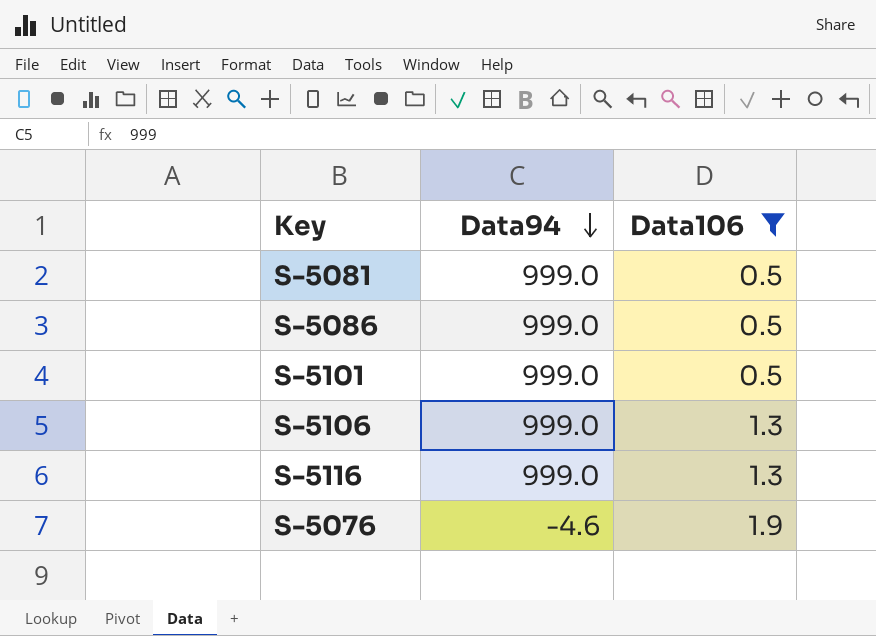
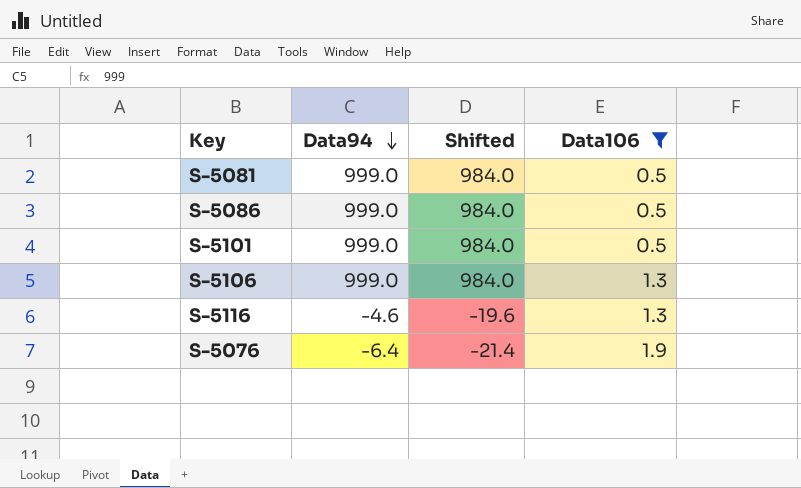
column Shifted | formula: none -> [Data94] - 15
S-5116 | Data94: 999.0 -> -4.6
S-5076 | Data94: -4.6 -> -6.4

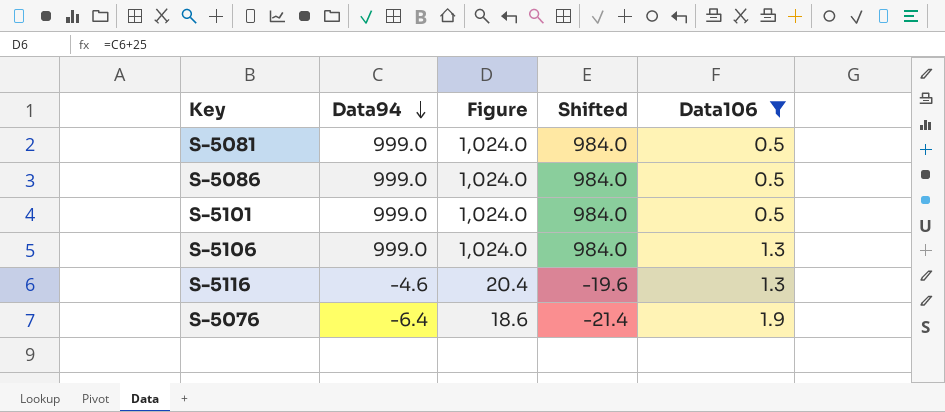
column Figure | formula: none -> [Data94] + 25

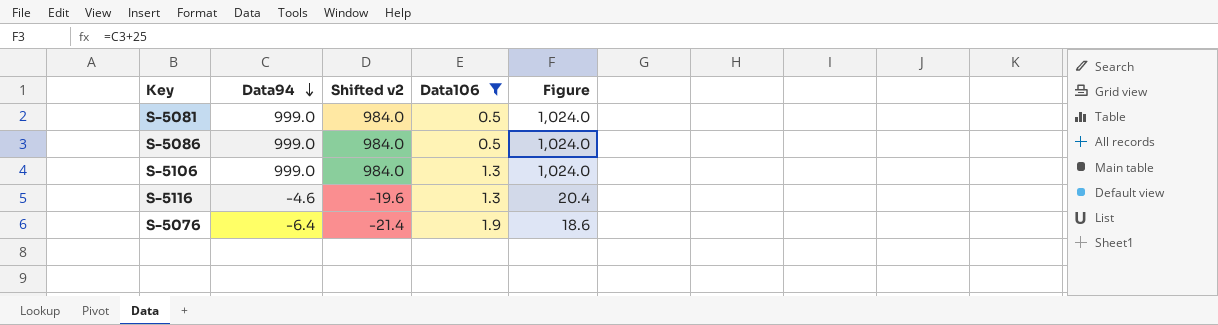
column name: Shifted -> Shifted v2
column Figure | position: 3 -> 5
row S-5101: 999.0 | 1,024.0 | 984.0 | 0.5 -> none

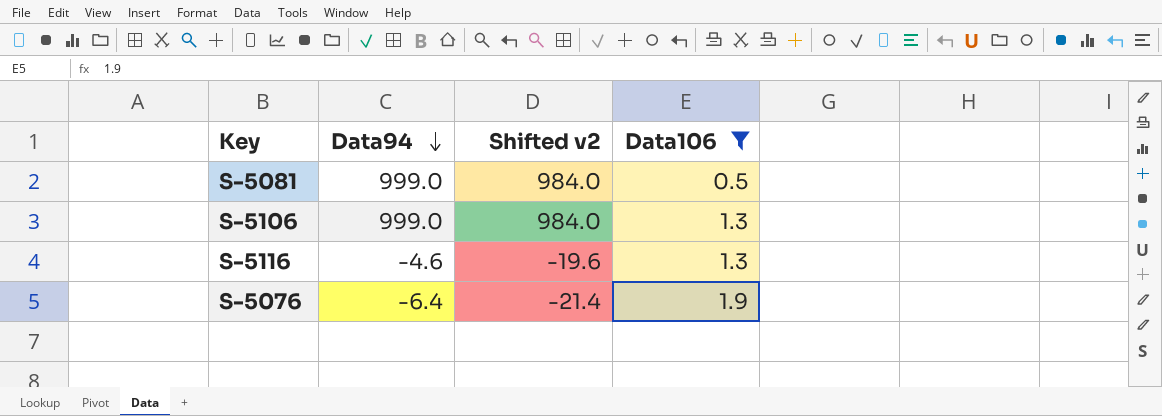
column Figure | formula: [Data94] + 25 -> none
row S-5086: 999.0 | 984.0 | 0.5 | 1,024.0 -> none

